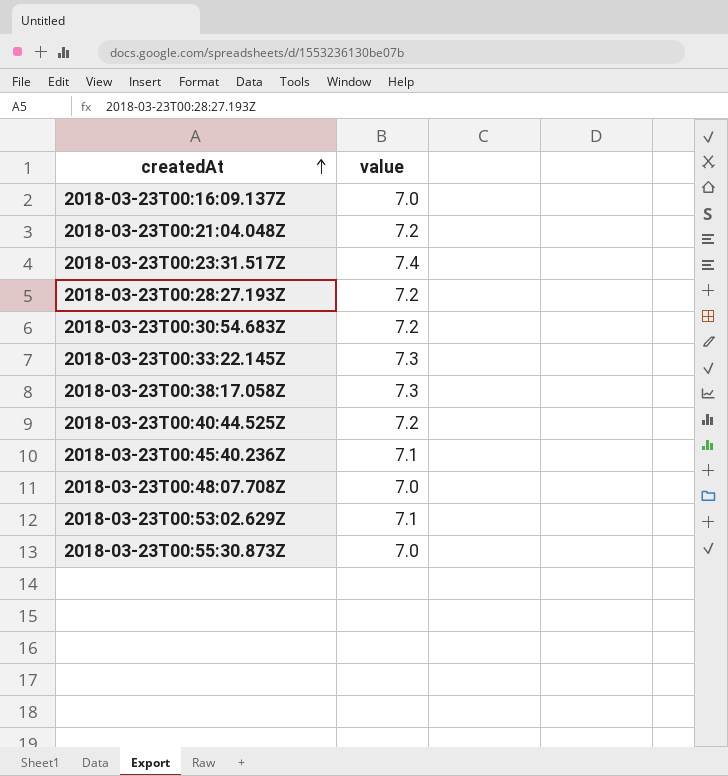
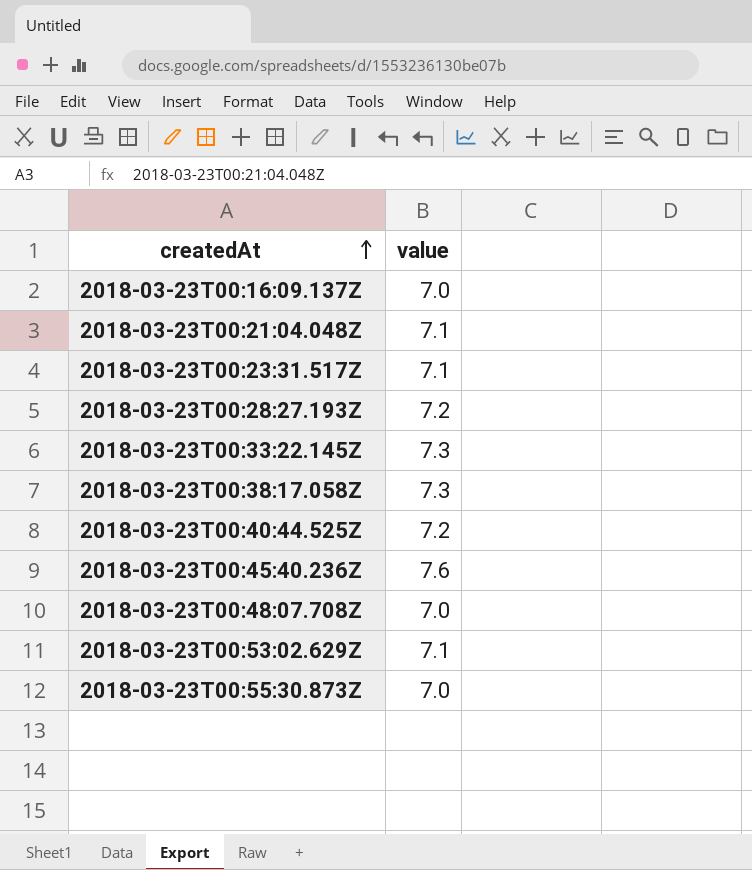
row 2018-03-23T00:30:54.683Z: 7.2 -> none
2018-03-23T00:21:04.048Z | value: 7.2 -> 7.1
2018-03-23T00:23:31.517Z | value: 7.4 -> 7.1
2018-03-23T00:45:40.236Z | value: 7.1 -> 7.6

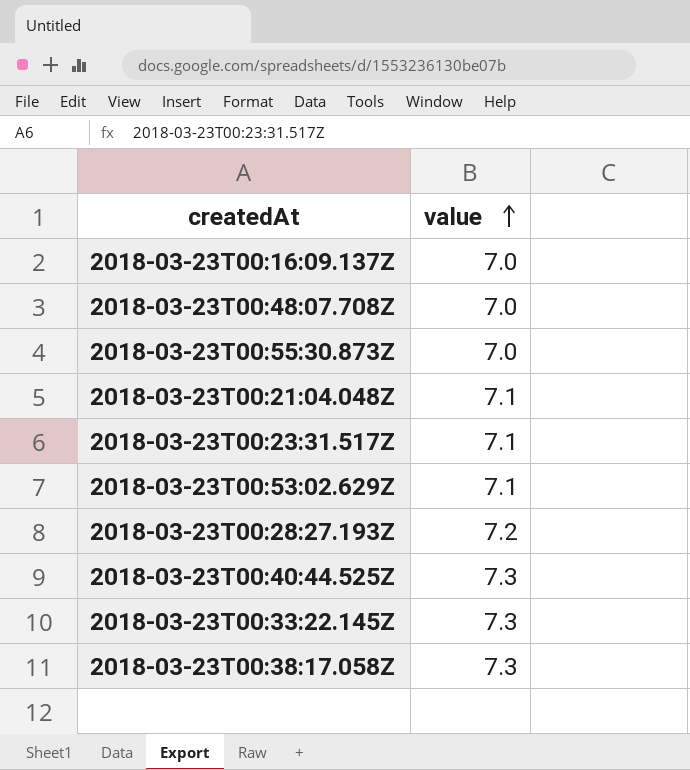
row order: createdAt ascending -> value ascending
row 2018-03-23T00:45:40.236Z: 7.6 -> none
2018-03-23T00:40:44.525Z | value: 7.2 -> 7.3

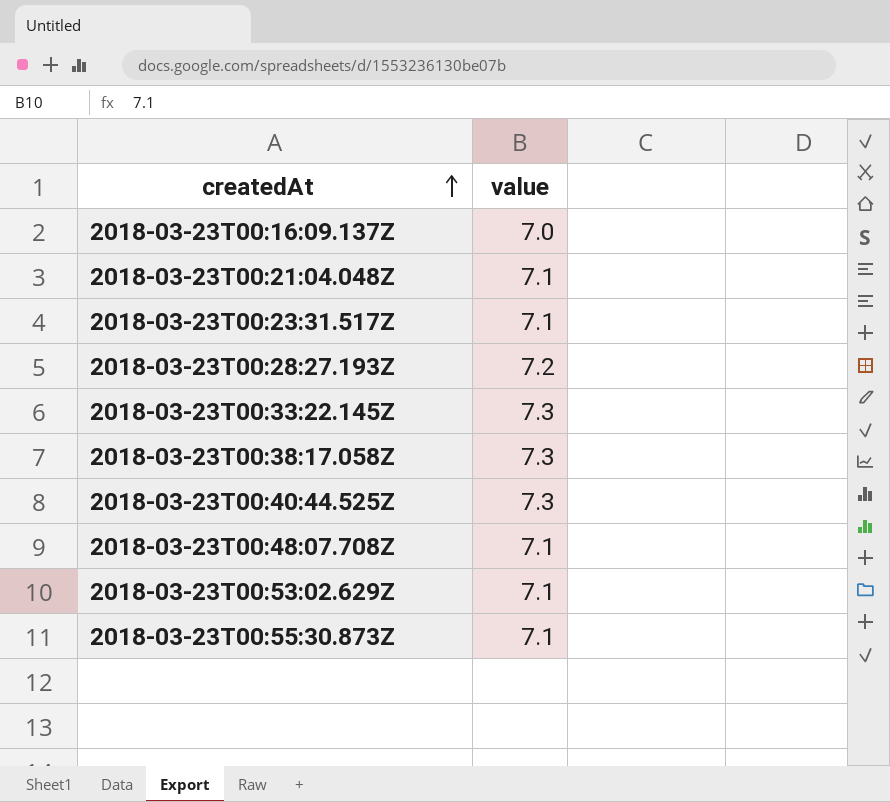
row order: value ascending -> createdAt ascending
2018-03-23T00:48:07.708Z | value: 7.0 -> 7.1
2018-03-23T00:55:30.873Z | value: 7.0 -> 7.1

